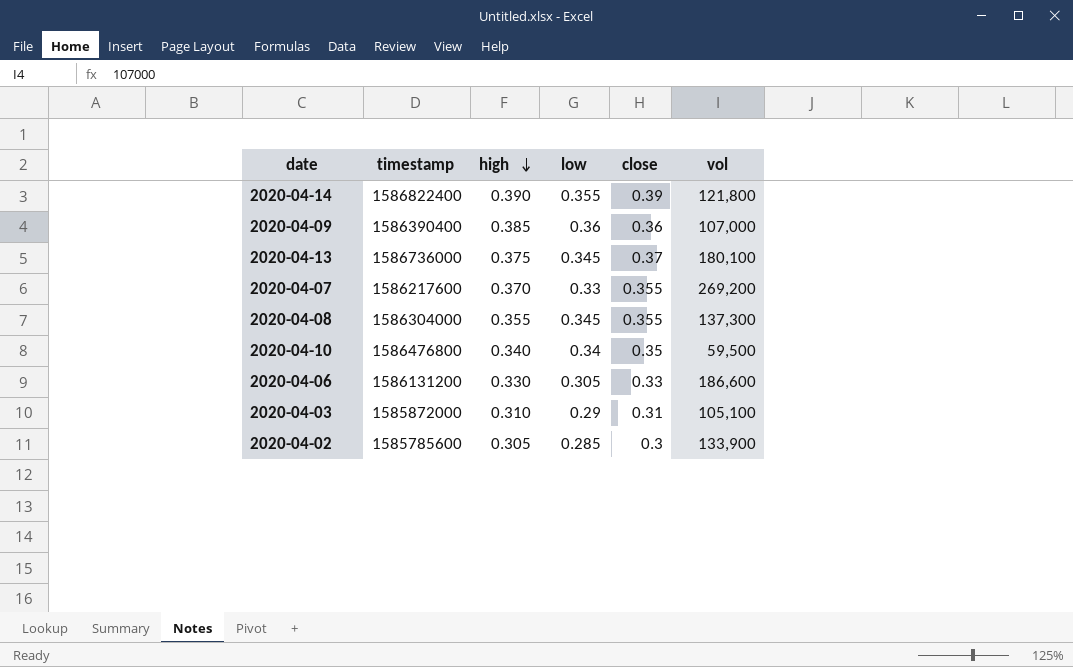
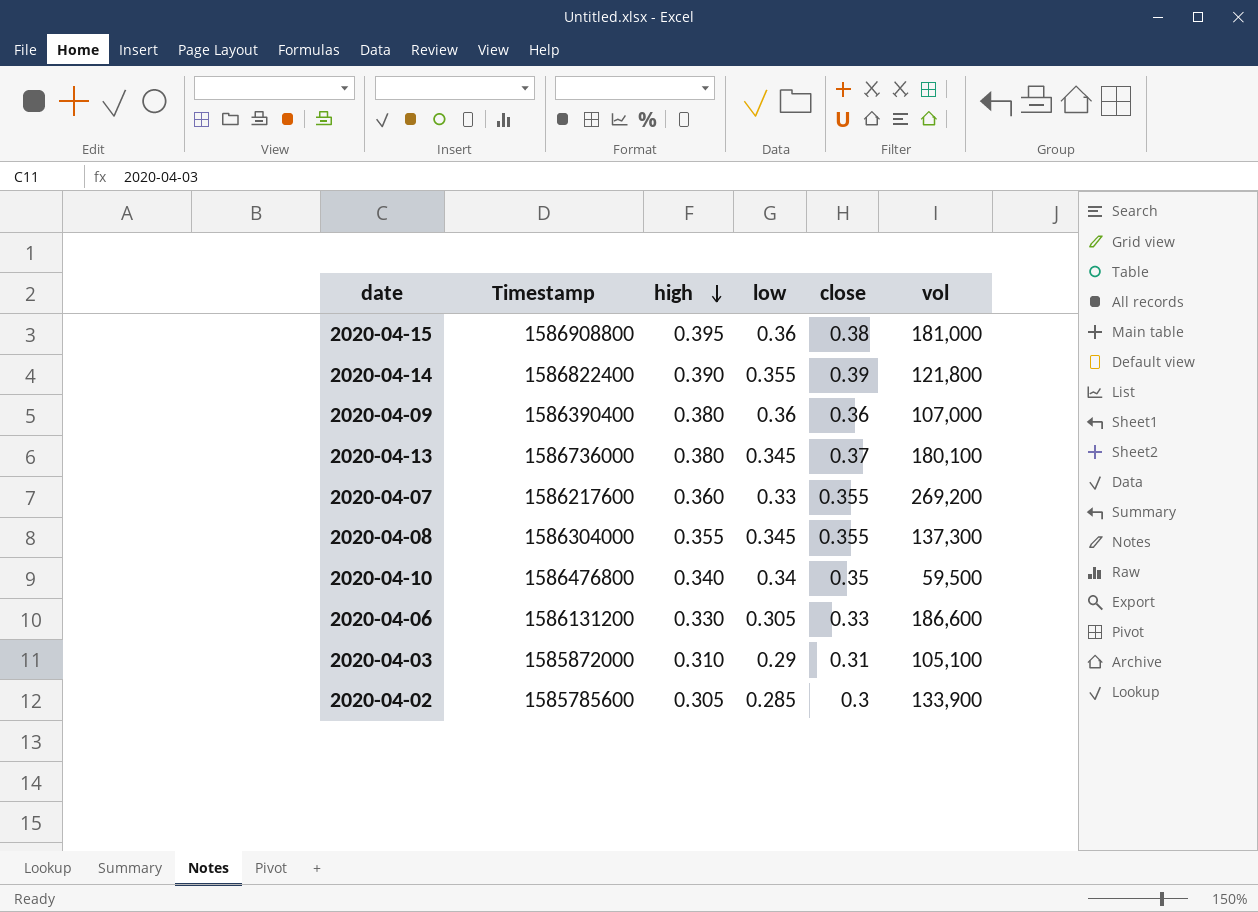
column name: timestamp -> Timestamp
row 2020-04-15: none -> 1586908800 | 0.395 | 0.36 | 0.38 | 181,000
2020-04-09 | high: 0.385 -> 0.380
2020-04-13 | high: 0.375 -> 0.380
2020-04-07 | high: 0.370 -> 0.360

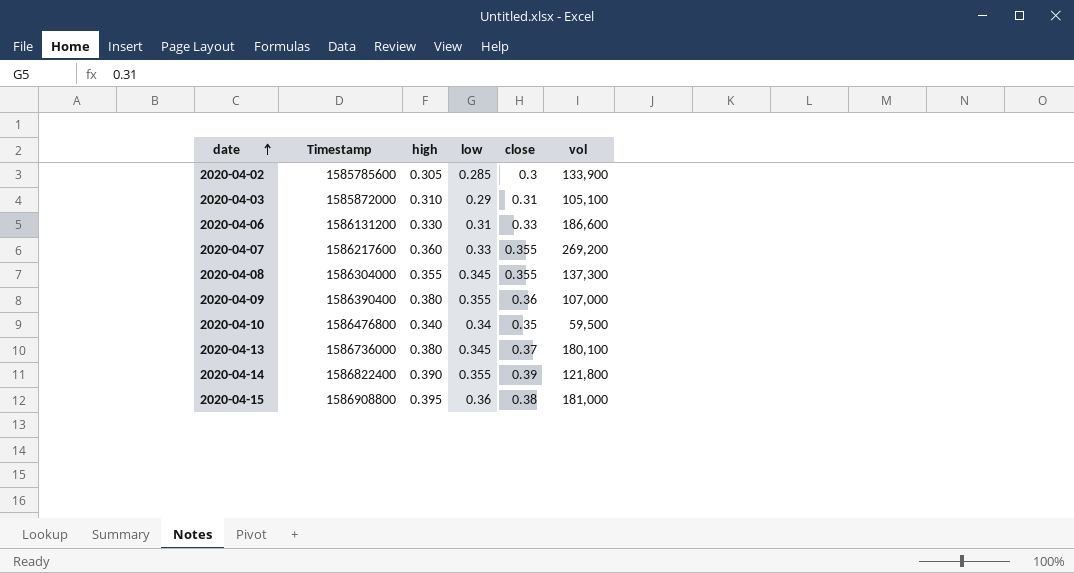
row order: high descending -> date ascending
2020-04-06 | low: 0.305 -> 0.31
2020-04-09 | low: 0.36 -> 0.355

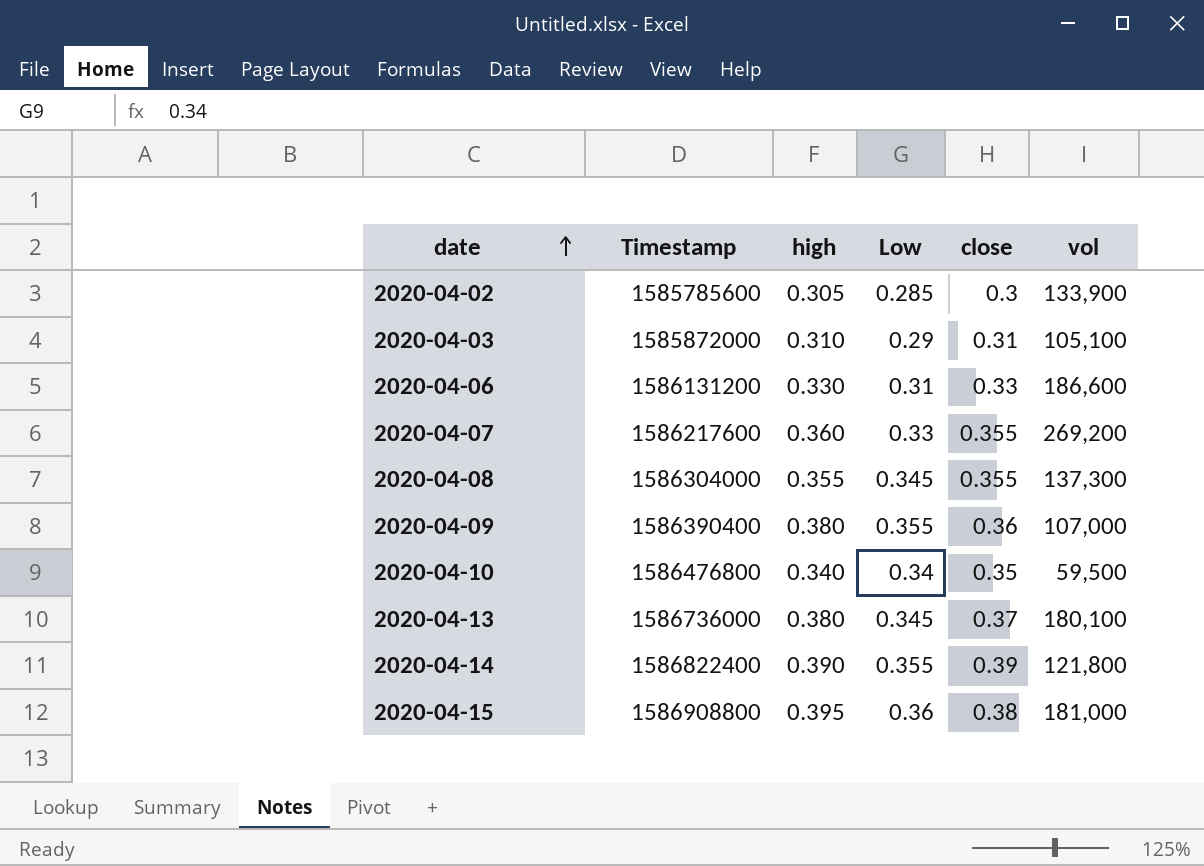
column name: low -> Low

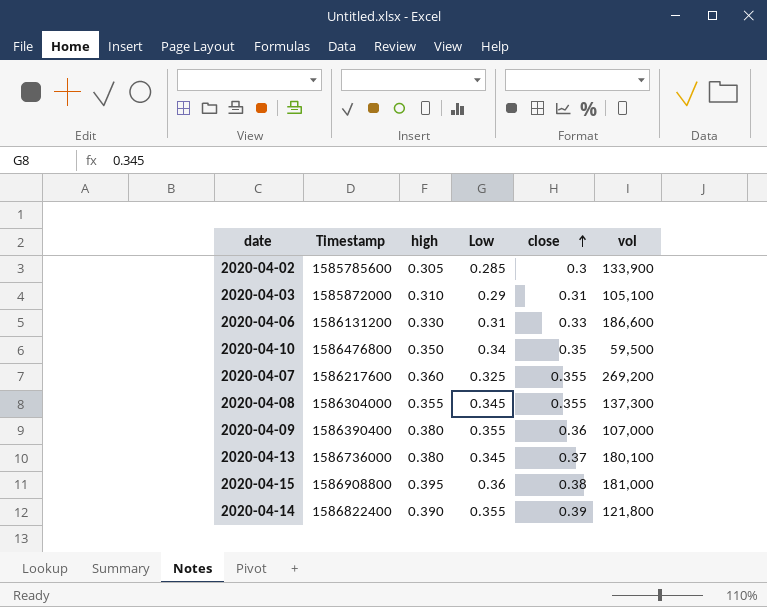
row order: date ascending -> close ascending
2020-04-10 | high: 0.340 -> 0.350
2020-04-07 | Low: 0.33 -> 0.325

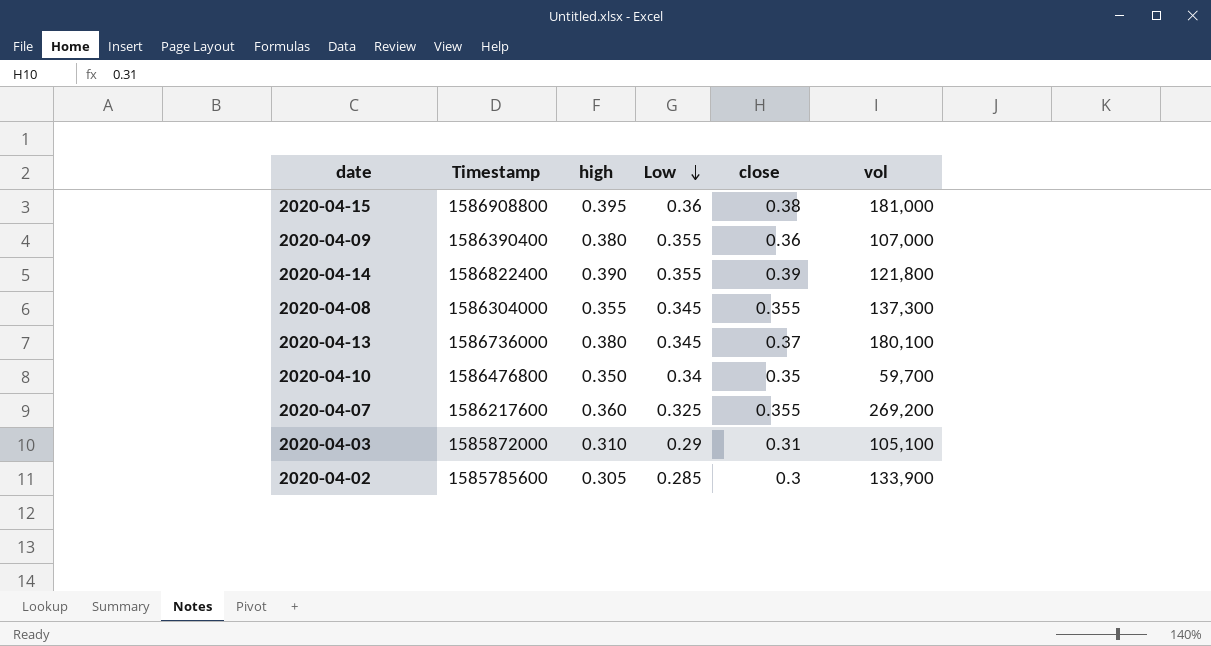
row order: close ascending -> Low descending
row 2020-04-06: 1586131200 | 0.330 | 0.31 | 0.33 | 186,600 -> none
2020-04-10 | vol: 59,500 -> 59,700

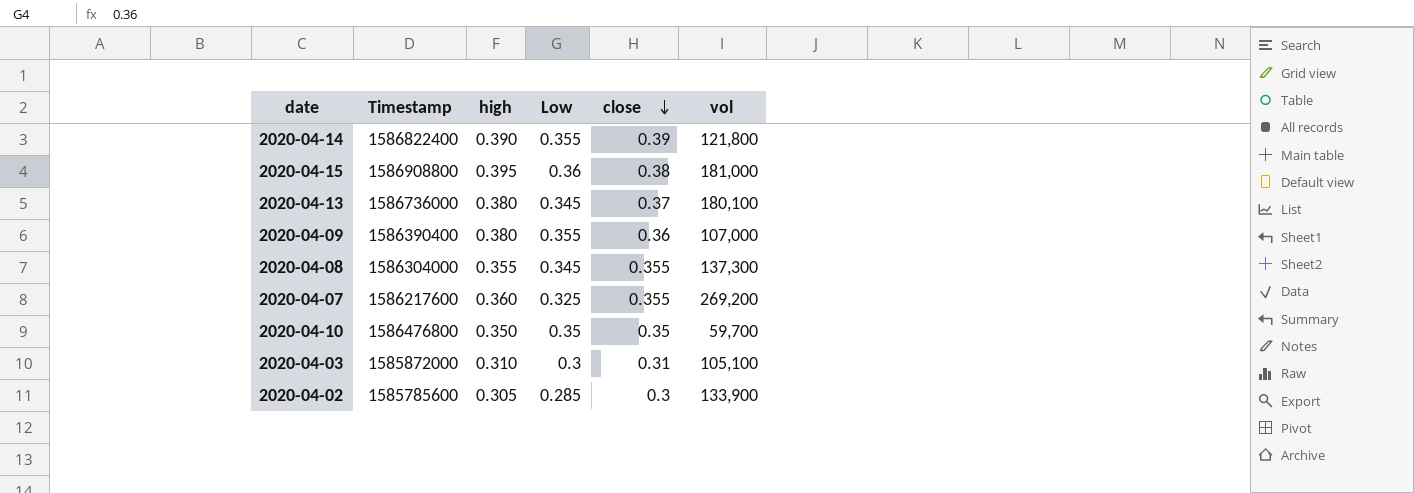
row order: Low descending -> close descending
2020-04-10 | Low: 0.34 -> 0.35
2020-04-03 | Low: 0.29 -> 0.3

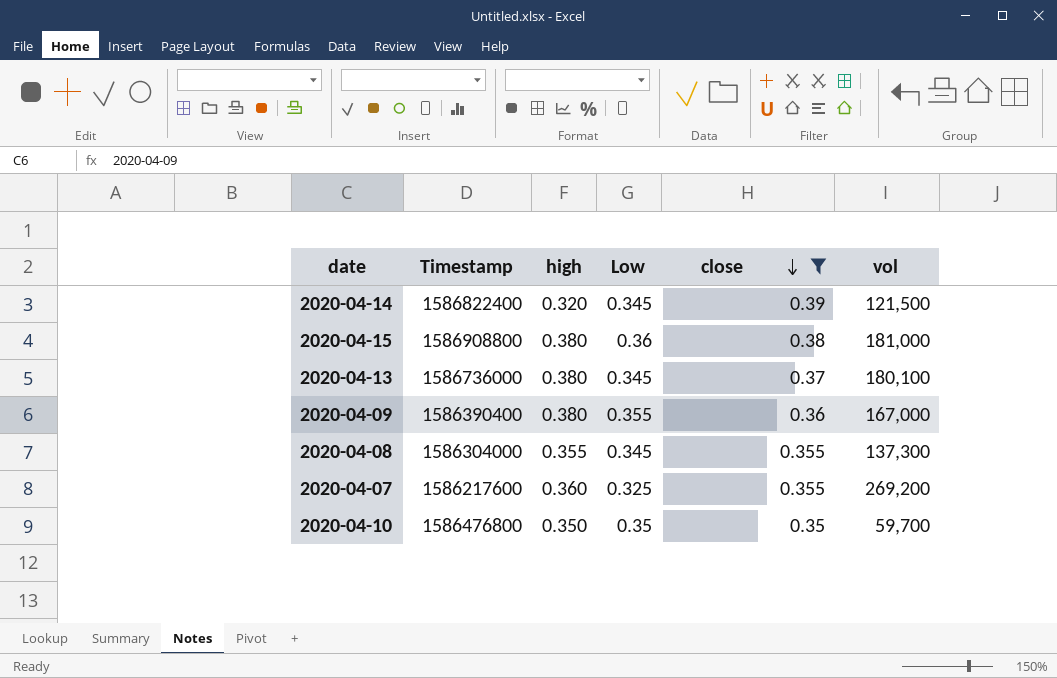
filter: none -> close >= 0.35
2020-04-14 | high: 0.390 -> 0.320
2020-04-14 | Low: 0.355 -> 0.345
2020-04-14 | vol: 121,800 -> 121,500
2020-04-15 | high: 0.395 -> 0.380
2020-04-09 | vol: 107,000 -> 167,000

